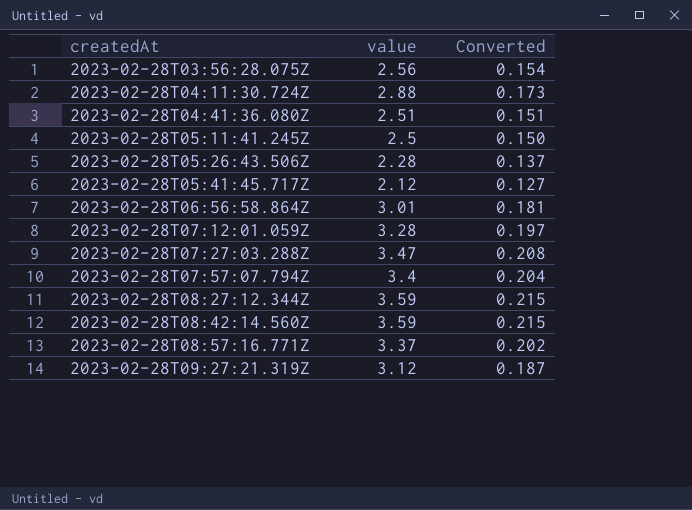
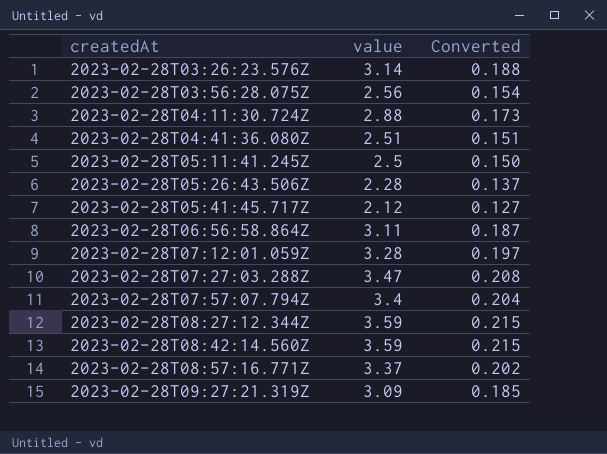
row 2023-02-28T03:26:23.576Z: none -> 3.14 | 0.188
2023-02-28T06:56:58.864Z | value: 3.01 -> 3.11
2023-02-28T06:56:58.864Z | Converted: 0.181 -> 0.187
2023-02-28T09:27:21.319Z | value: 3.12 -> 3.09
2023-02-28T09:27:21.319Z | Converted: 0.187 -> 0.185

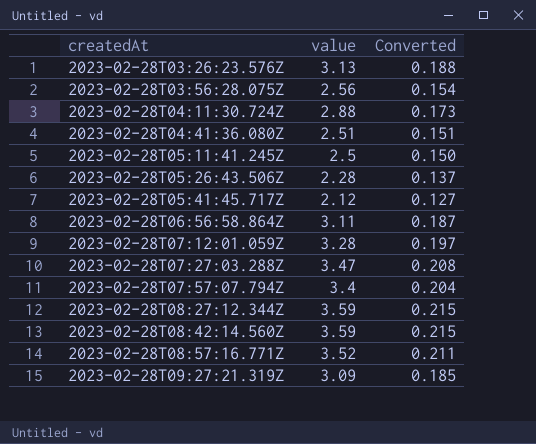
2023-02-28T03:26:23.576Z | value: 3.14 -> 3.13
2023-02-28T08:57:16.771Z | value: 3.37 -> 3.52
2023-02-28T08:57:16.771Z | Converted: 0.202 -> 0.211

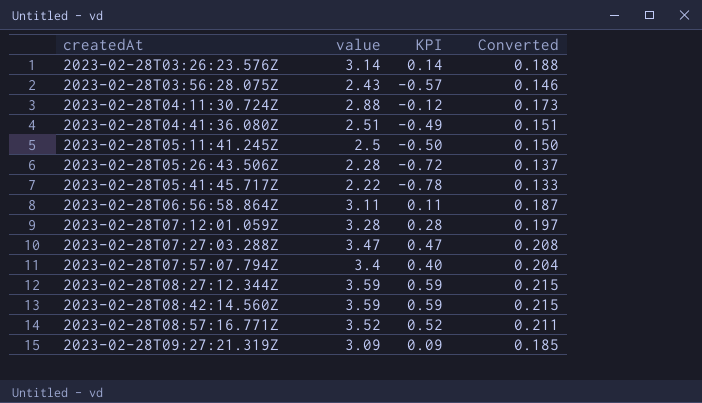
column KPI | formula: none -> [value] - 3
2023-02-28T03:26:23.576Z | value: 3.13 -> 3.14
2023-02-28T03:56:28.075Z | value: 2.56 -> 2.43
2023-02-28T03:56:28.075Z | Converted: 0.154 -> 0.146
2023-02-28T05:41:45.717Z | value: 2.12 -> 2.22
2023-02-28T05:41:45.717Z | Converted: 0.127 -> 0.133

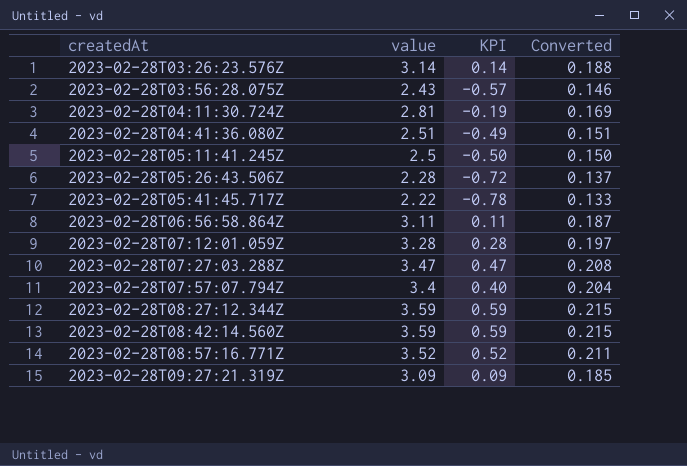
2023-02-28T04:11:30.724Z | value: 2.88 -> 2.81
2023-02-28T04:11:30.724Z | KPI: -0.12 -> -0.19
2023-02-28T04:11:30.724Z | Converted: 0.173 -> 0.169

